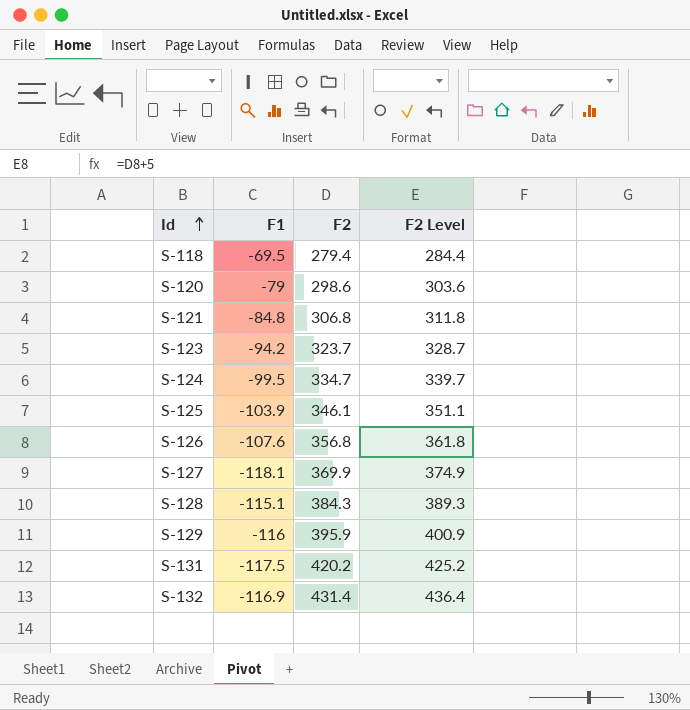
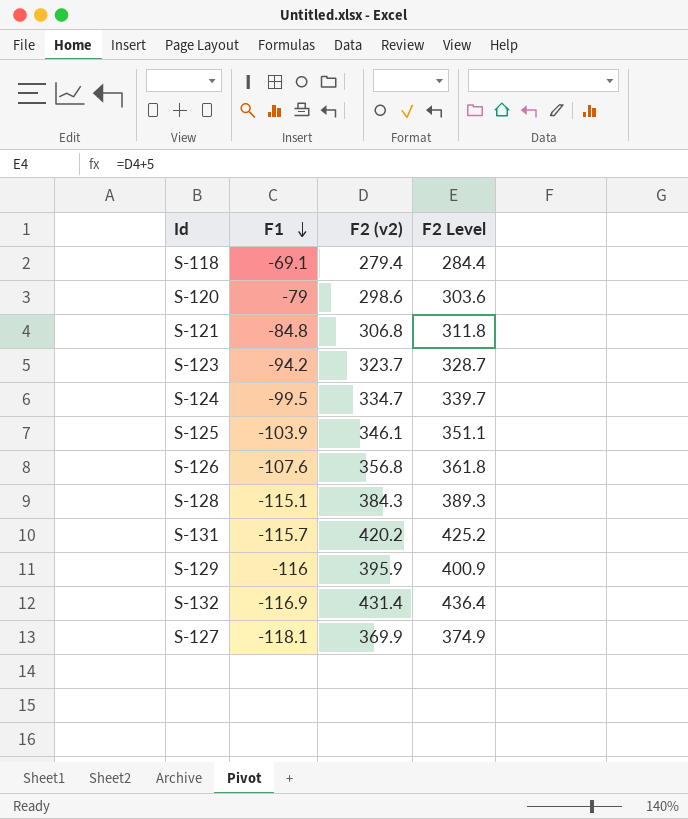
row order: Id ascending -> F1 descending
column name: F2 -> F2 (v2)
S-118 | F1: -69.5 -> -69.1
S-131 | F1: -117.5 -> -115.7

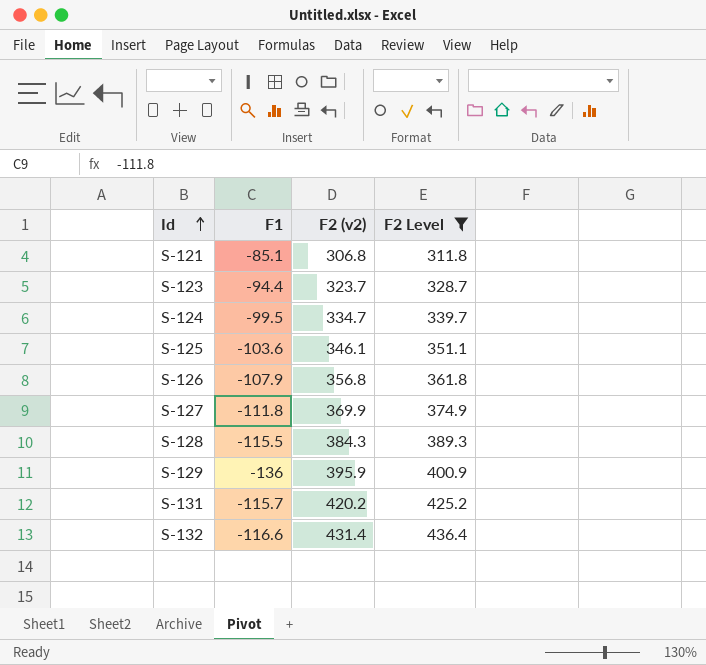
filter: none -> F2 Level >= 311.8
row order: F1 descending -> Id ascending
S-121 | F1: -84.8 -> -85.1
S-123 | F1: -94.2 -> -94.4
S-125 | F1: -103.9 -> -103.6
S-126 | F1: -107.6 -> -107.9
S-127 | F1: -118.1 -> -111.8
S-128 | F1: -115.1 -> -115.5
S-129 | F1: -116 -> -136
S-132 | F1: -116.9 -> -116.6

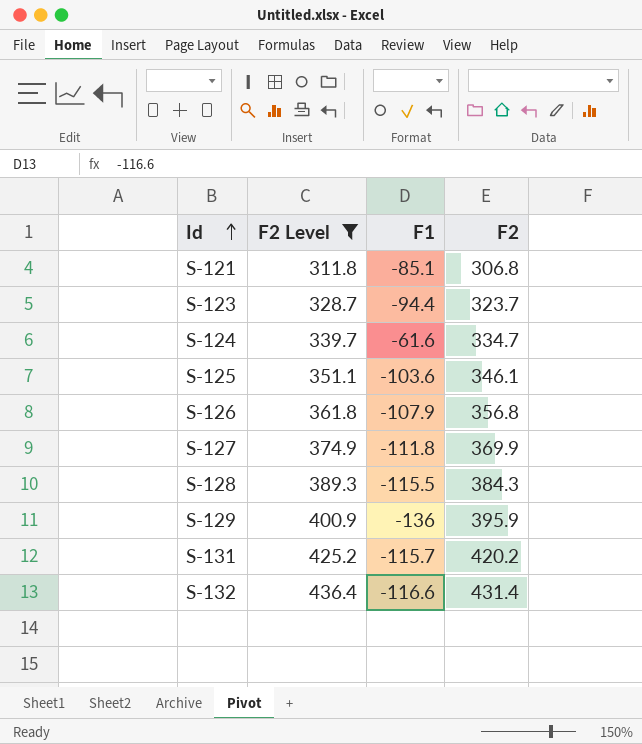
column F2 Level | position: 4 -> 2
column name: F2 (v2) -> F2
S-124 | F1: -99.5 -> -61.6

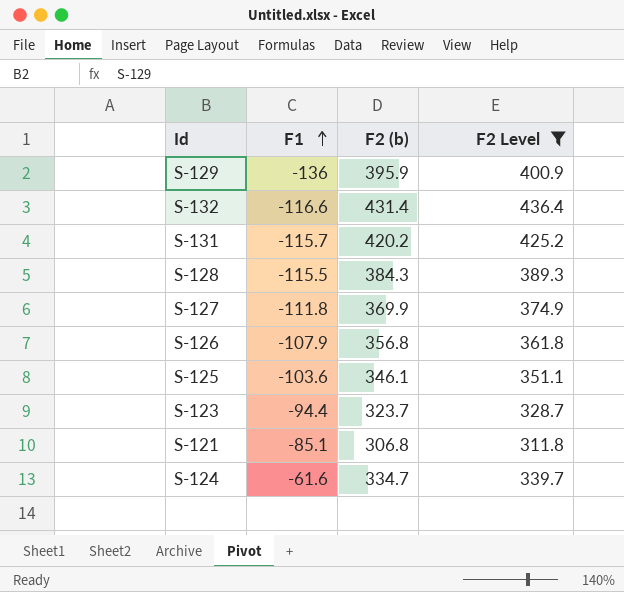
row order: Id ascending -> F1 ascending
column name: F2 -> F2 (b)
column F2 Level | position: 2 -> 4

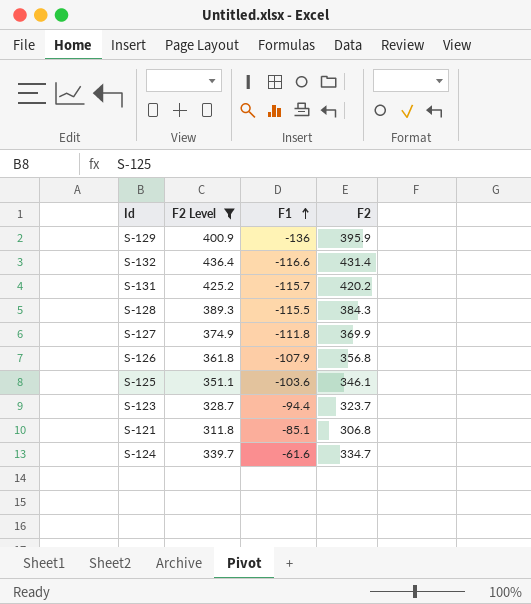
column F2 Level | position: 4 -> 2
column name: F2 (b) -> F2

